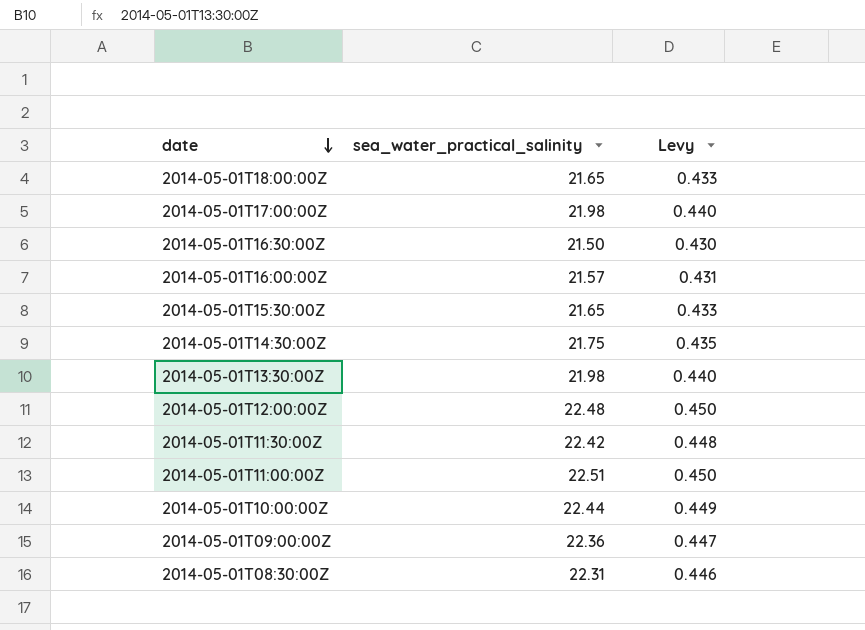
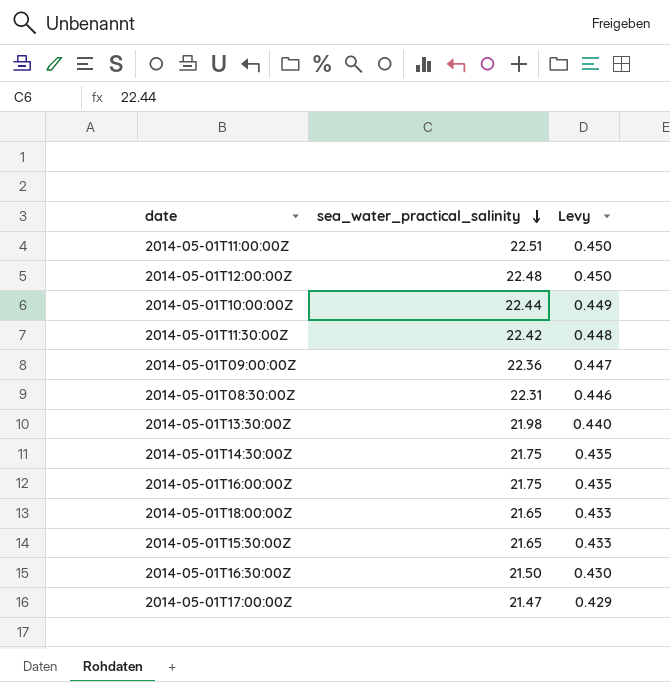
row order: date descending -> sea_water_practical_salinity descending
2014-05-01T16:00:00Z | sea_water_practical_salinity: 21.57 -> 21.75
2014-05-01T16:00:00Z | Levy: 0.431 -> 0.435
2014-05-01T17:00:00Z | sea_water_practical_salinity: 21.98 -> 21.47
2014-05-01T17:00:00Z | Levy: 0.440 -> 0.429

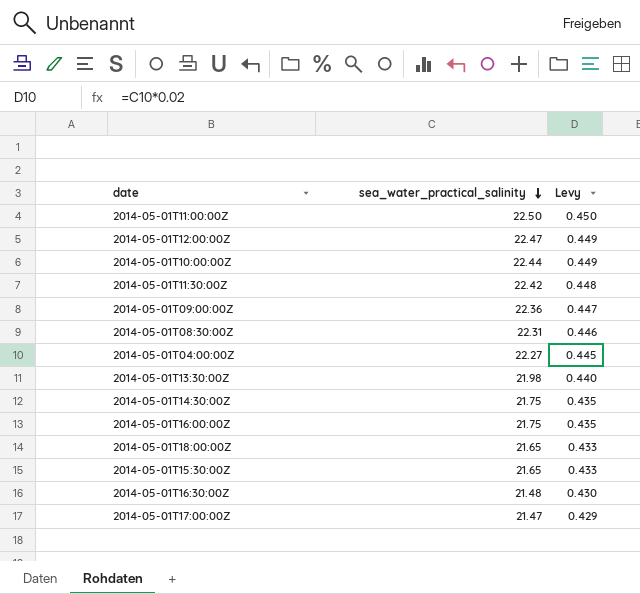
2014-05-01T11:00:00Z | sea_water_practical_salinity: 22.51 -> 22.50
2014-05-01T12:00:00Z | sea_water_practical_salinity: 22.48 -> 22.47
2014-05-01T12:00:00Z | Levy: 0.450 -> 0.449
row 2014-05-01T04:00:00Z: none -> 22.27 | 0.445
2014-05-01T16:30:00Z | sea_water_practical_salinity: 21.50 -> 21.48

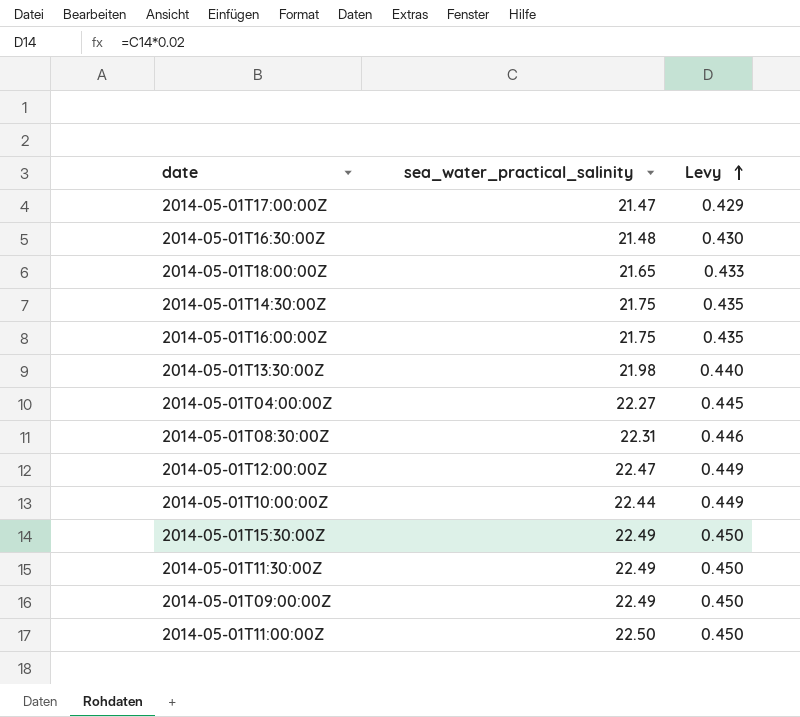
row order: sea_water_practical_salinity descending -> Levy ascending
2014-05-01T15:30:00Z | sea_water_practical_salinity: 21.65 -> 22.49
2014-05-01T15:30:00Z | Levy: 0.433 -> 0.450
2014-05-01T11:30:00Z | sea_water_practical_salinity: 22.42 -> 22.49
2014-05-01T11:30:00Z | Levy: 0.448 -> 0.450
2014-05-01T09:00:00Z | sea_water_practical_salinity: 22.36 -> 22.49
2014-05-01T09:00:00Z | Levy: 0.447 -> 0.450

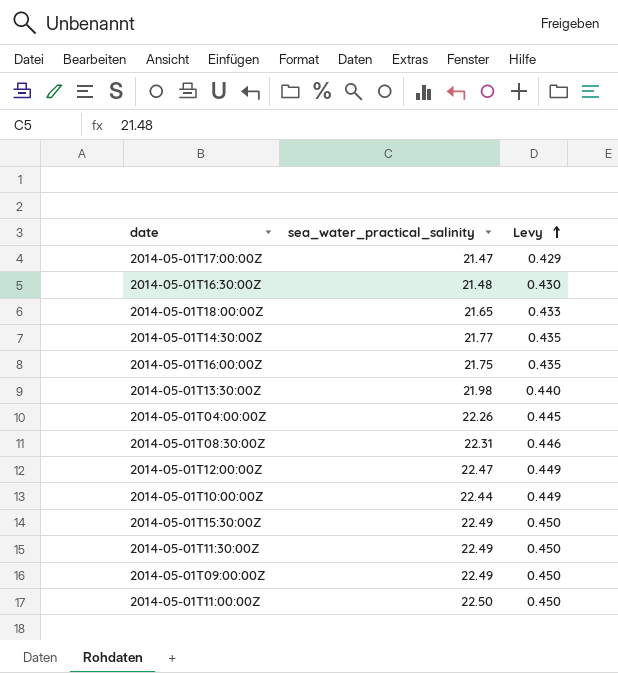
2014-05-01T14:30:00Z | sea_water_practical_salinity: 21.75 -> 21.77
2014-05-01T04:00:00Z | sea_water_practical_salinity: 22.27 -> 22.26

